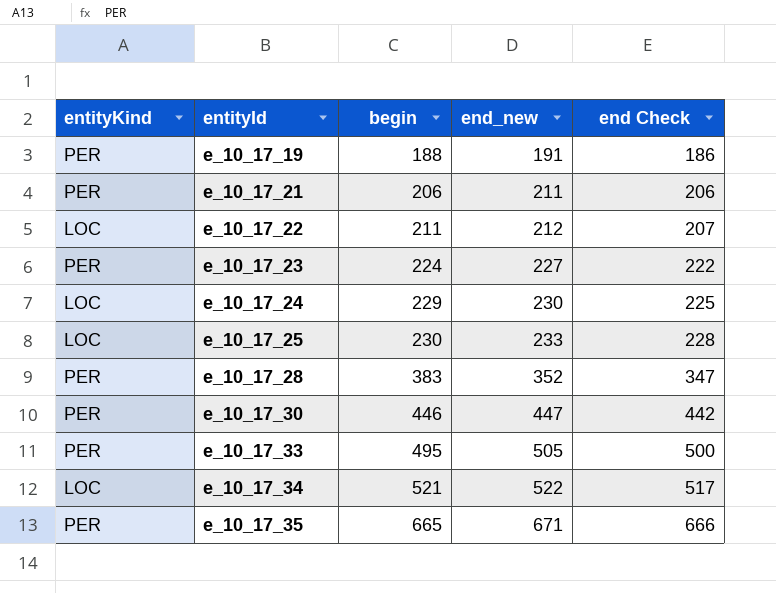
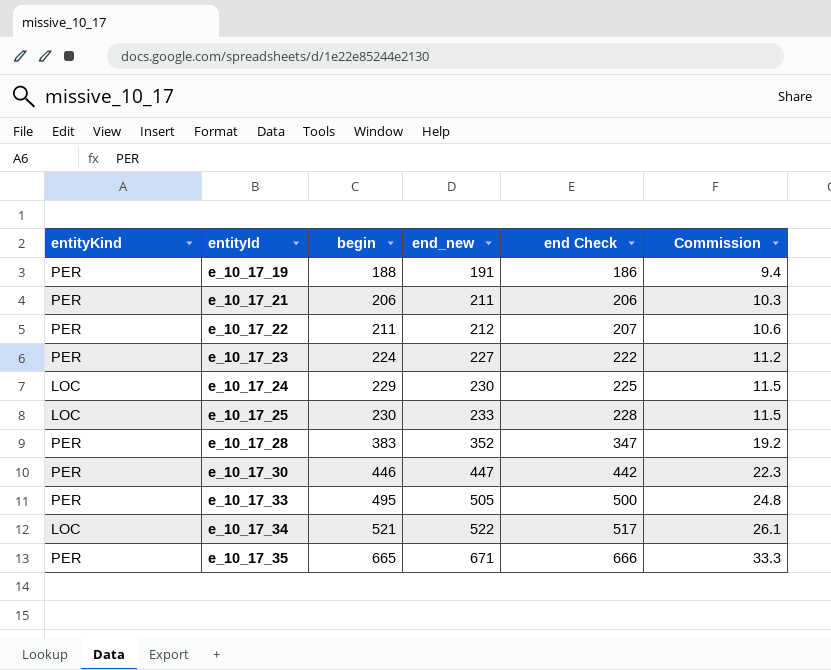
column Commission | formula: none -> [begin] * 0.05
e_10_17_22 | entityKind: LOC -> PER

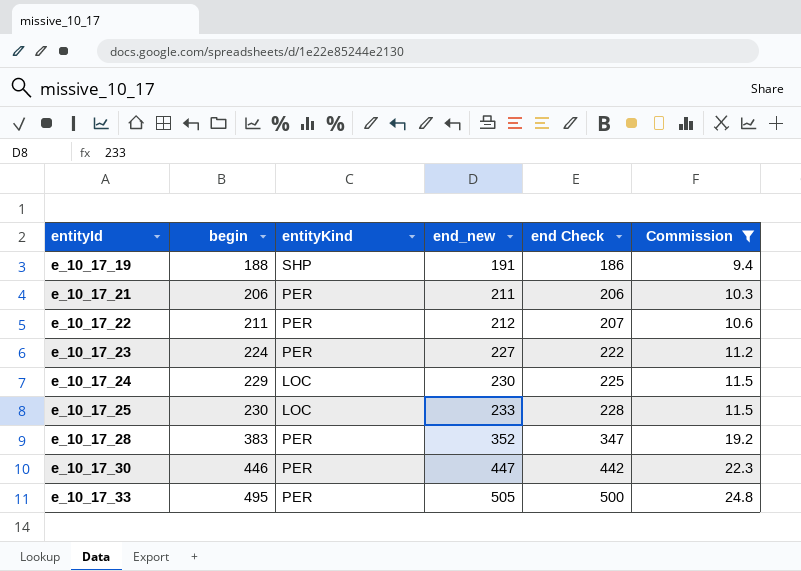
filter: none -> Commission <= 24.8
column entityKind | position: 1 -> 3
e_10_17_19 | entityKind: PER -> SHP

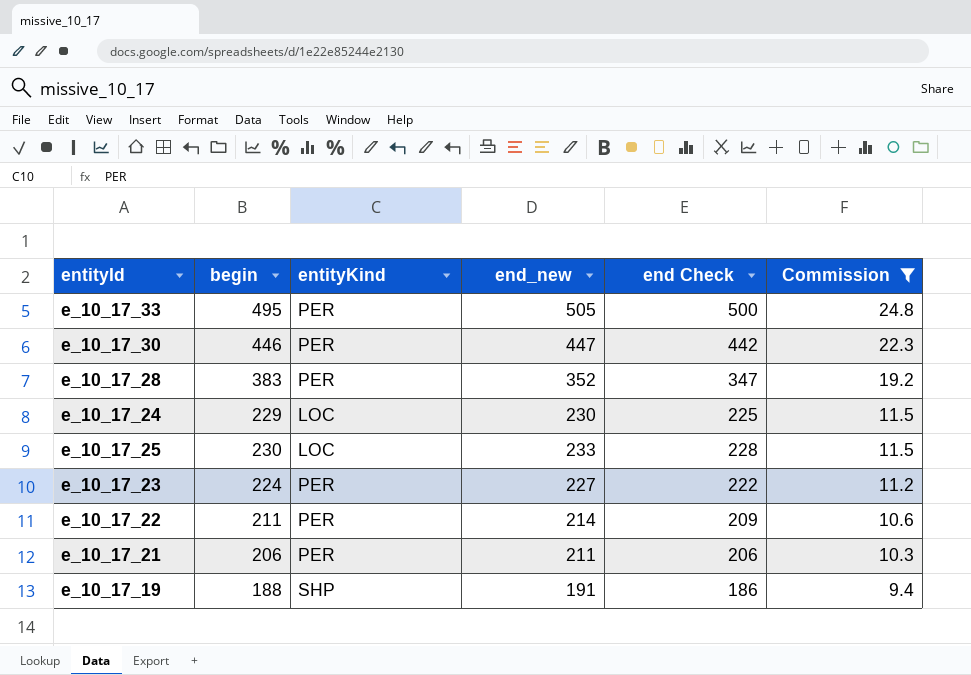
row order: entityId ascending -> Commission descending
e_10_17_22 | end_new: 212 -> 214
e_10_17_22 | end Check: 207 -> 209

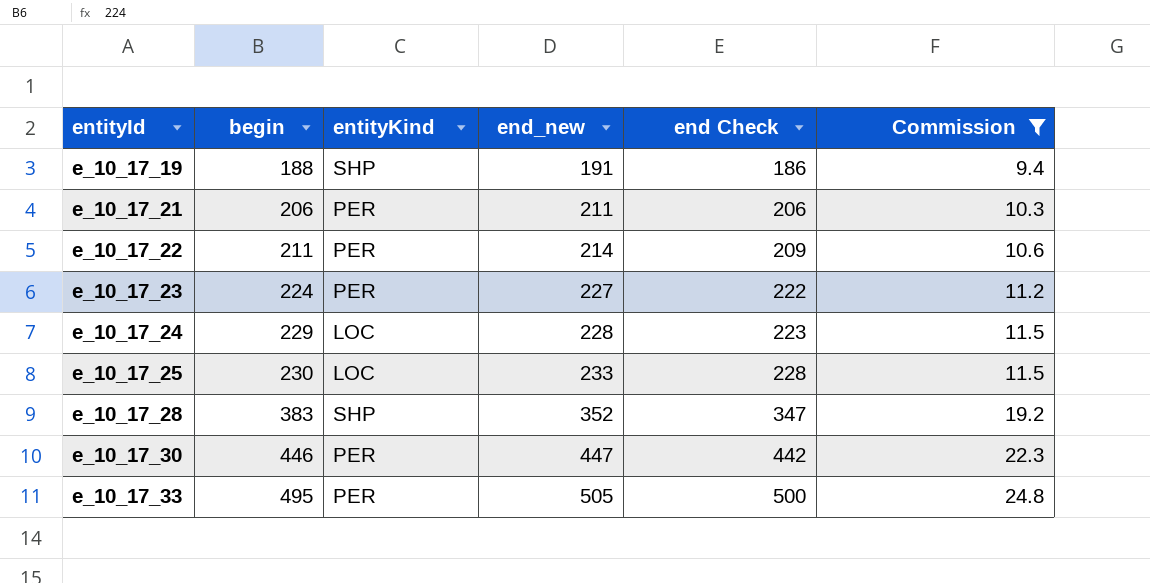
row order: Commission descending -> entityId ascending
e_10_17_24 | end_new: 230 -> 228
e_10_17_24 | end Check: 225 -> 223
e_10_17_28 | entityKind: PER -> SHP

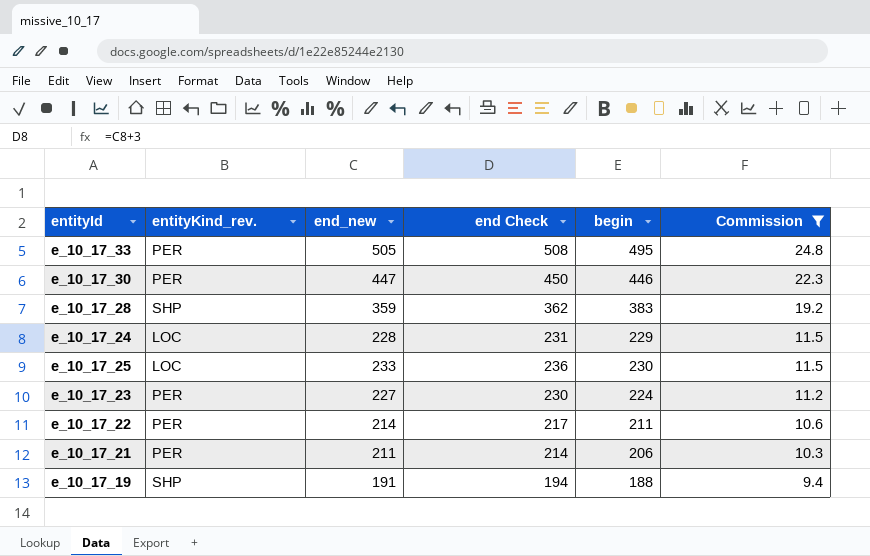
row order: entityId ascending -> Commission descending
column name: entityKind -> entityKind_rev.
column end Check | formula: [end_new] - 5 -> [end_new] + 3
column begin | position: 2 -> 5
e_10_17_28 | end_new: 352 -> 359

